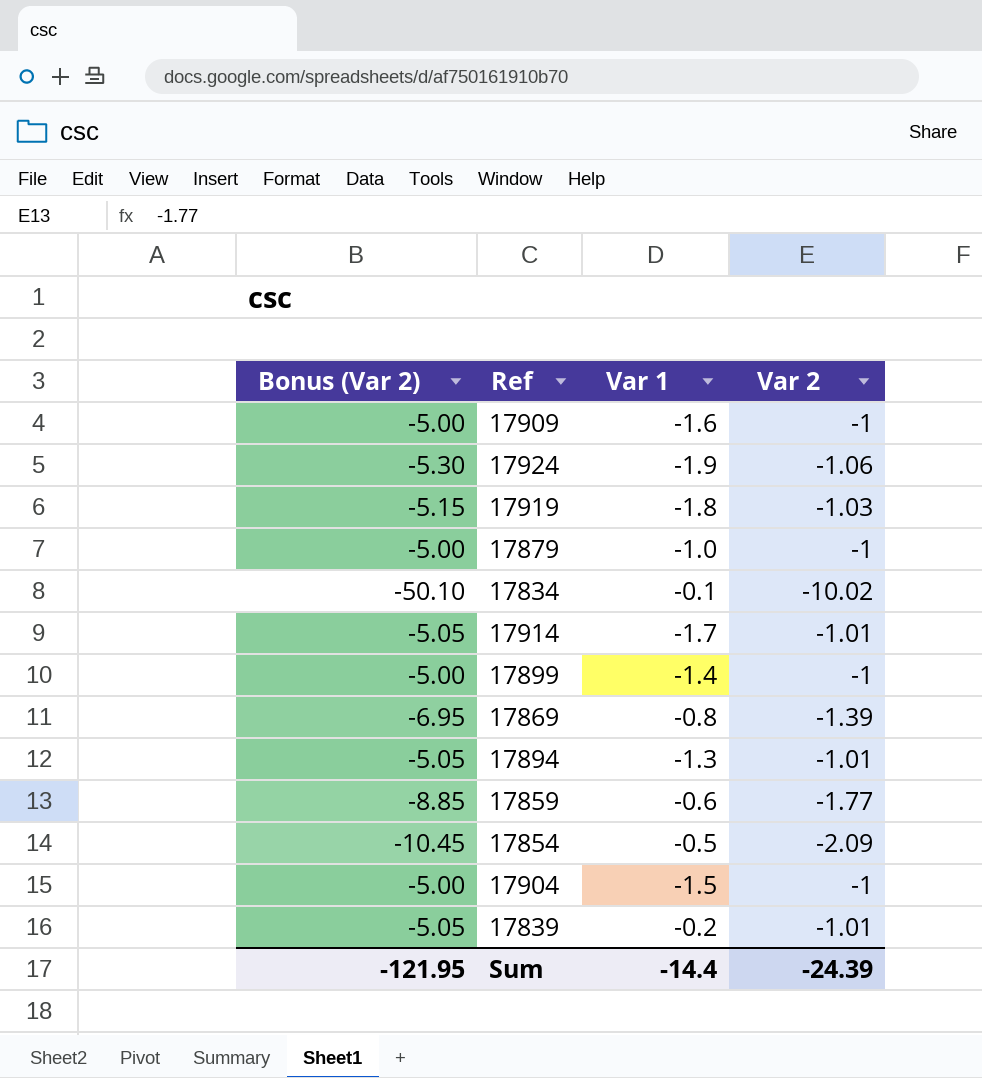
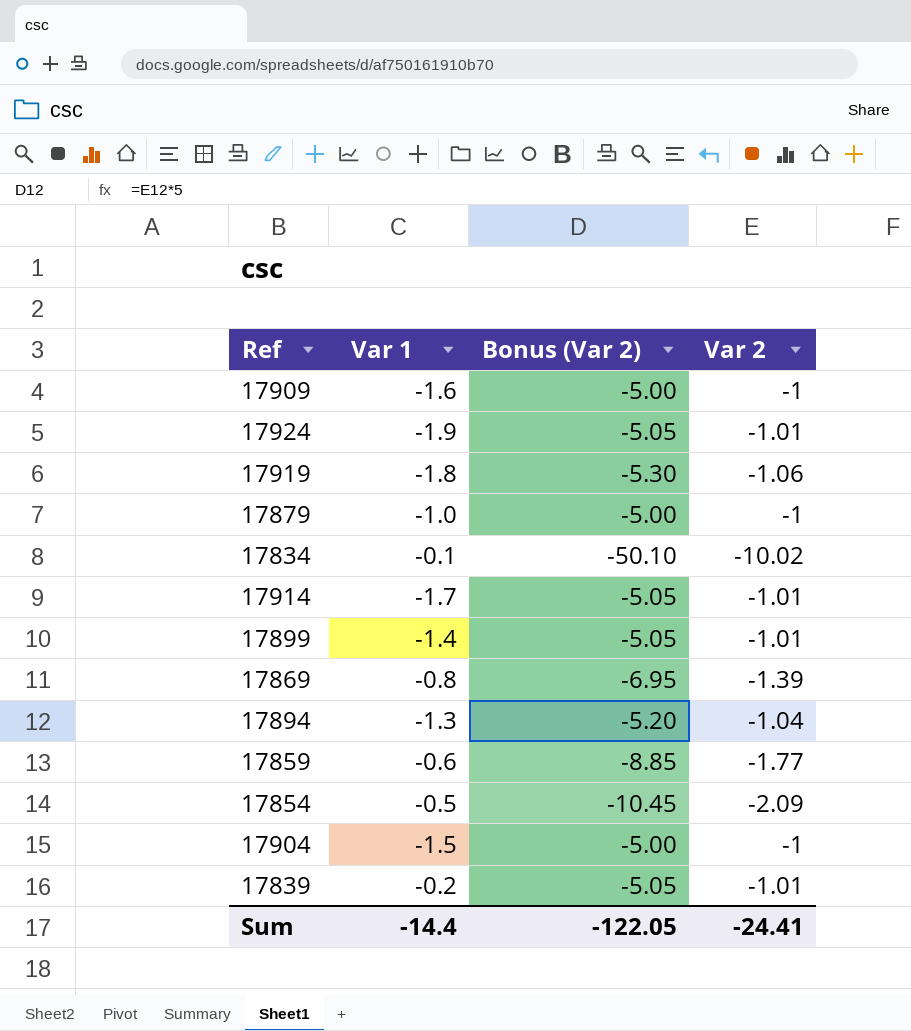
column Bonus (Var 2) | position: 1 -> 3
17924 | Bonus (Var 2): -5.30 -> -5.05
17924 | Var 2: -1.06 -> -1.01
17919 | Bonus (Var 2): -5.15 -> -5.30
17919 | Var 2: -1.03 -> -1.06
17899 | Bonus (Var 2): -5.00 -> -5.05
17899 | Var 2: -1 -> -1.01
17894 | Bonus (Var 2): -5.05 -> -5.20
17894 | Var 2: -1.01 -> -1.04
Sum | Bonus (Var 2): -121.95 -> -122.05
Sum | Var 2: -24.39 -> -24.41

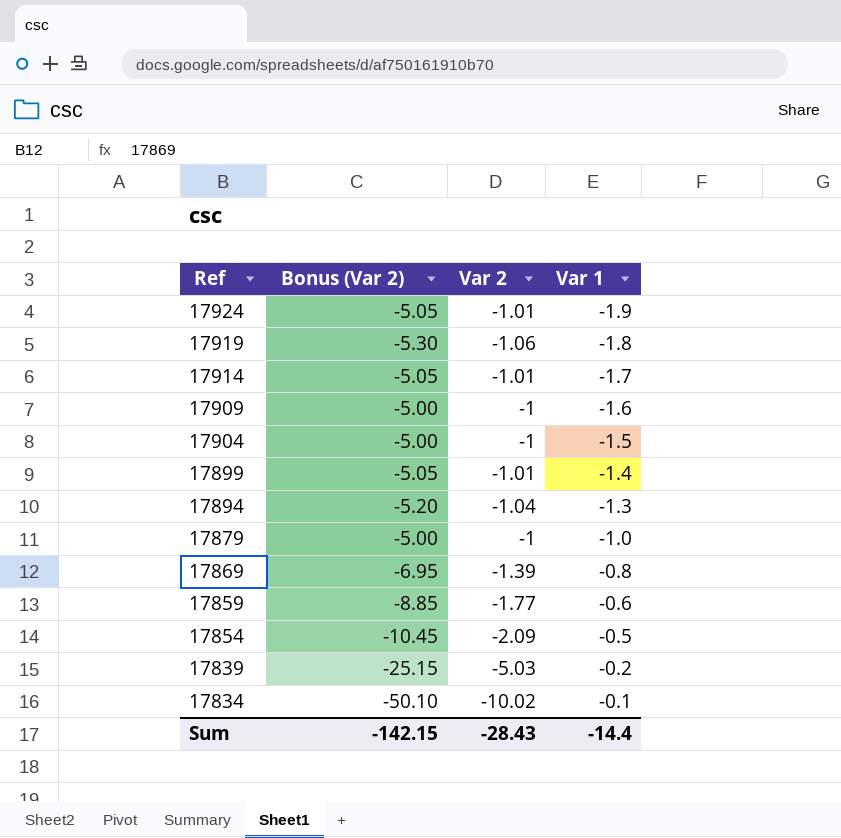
row order: none -> Ref descending
column Var 1 | position: 2 -> 4
17839 | Bonus (Var 2): -5.05 -> -25.15
17839 | Var 2: -1.01 -> -5.03
Sum | Bonus (Var 2): -122.05 -> -142.15
Sum | Var 2: -24.41 -> -28.43

